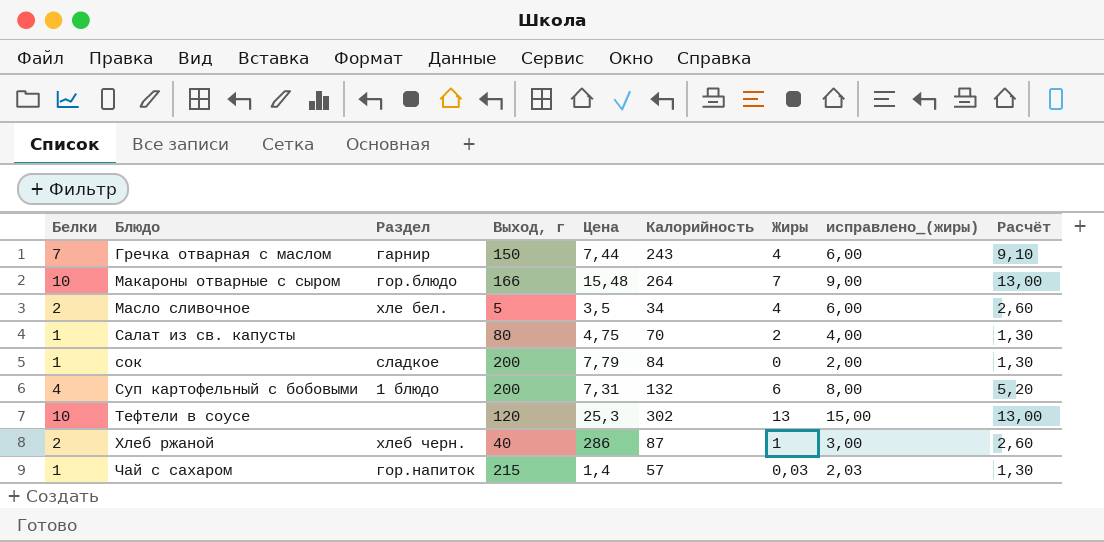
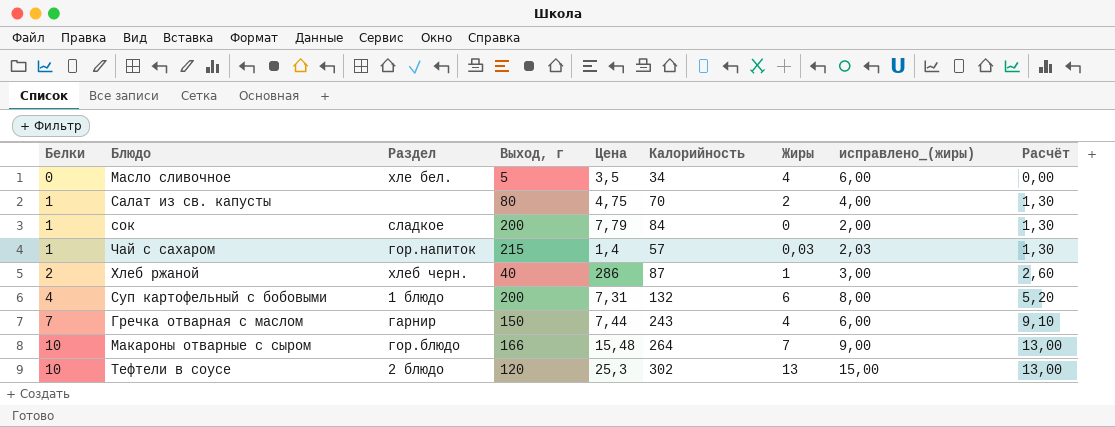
row order: Блюдо ascending -> Белки ascending
Масло сливочное | Белки: 2 -> 0
Масло сливочное | Расчёт: 2,60 -> 0,00
Тефтели в соусе | Раздел: none -> 2 блюдо

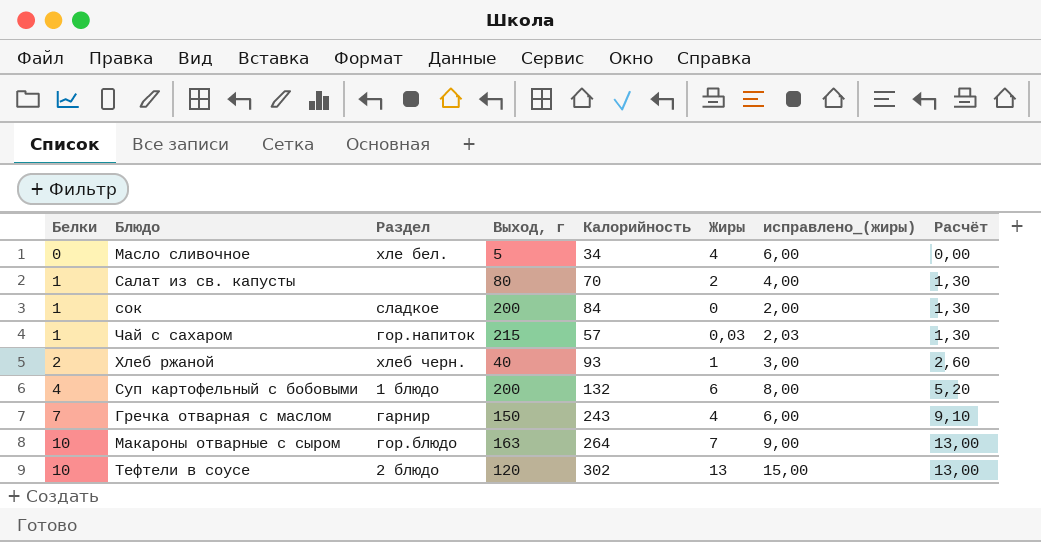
column Цена | position: 5 -> none
Хлеб ржаной | Калорийность: 87 -> 93
Макароны отварные с сыром | Выход, г: 166 -> 163

